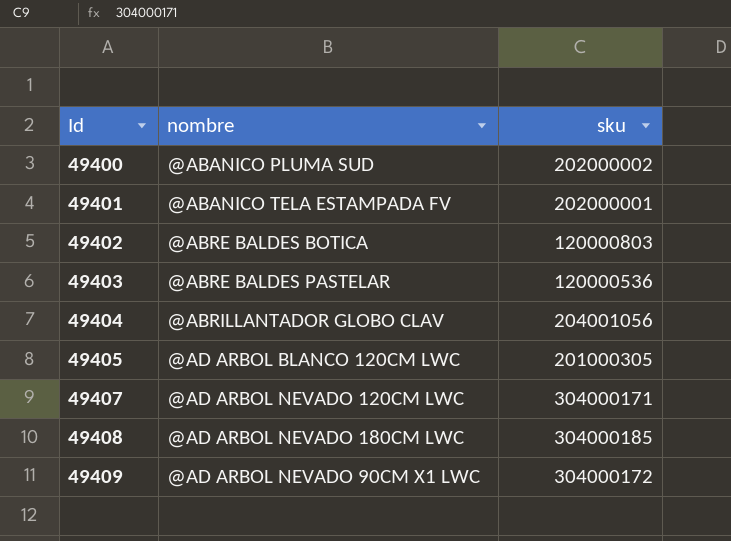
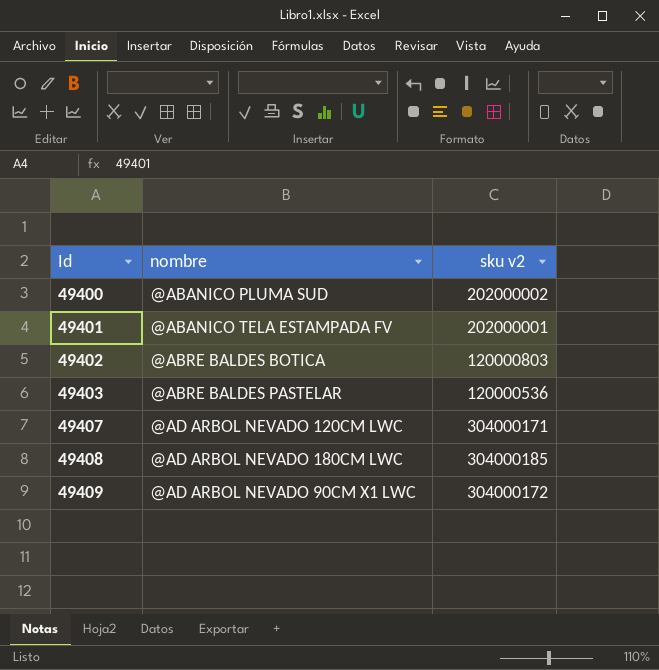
column name: sku -> sku v2
row 49404: @ABRILLANTADOR GLOBO CLAV | 204001056 -> none
row 49405: @AD ARBOL BLANCO 120CM LWC | 201000305 -> none

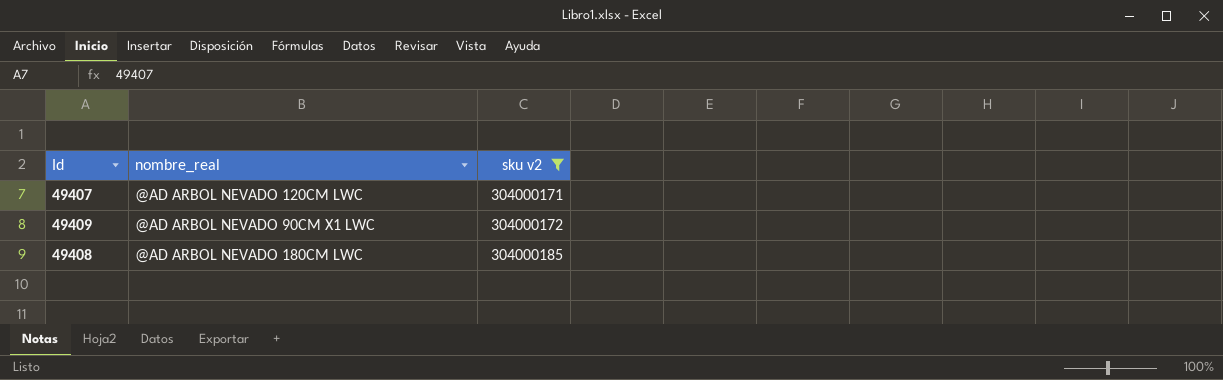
filter: none -> sku v2 >= 304000171
row order: Id ascending -> sku v2 ascending
column name: nombre -> nombre_real

